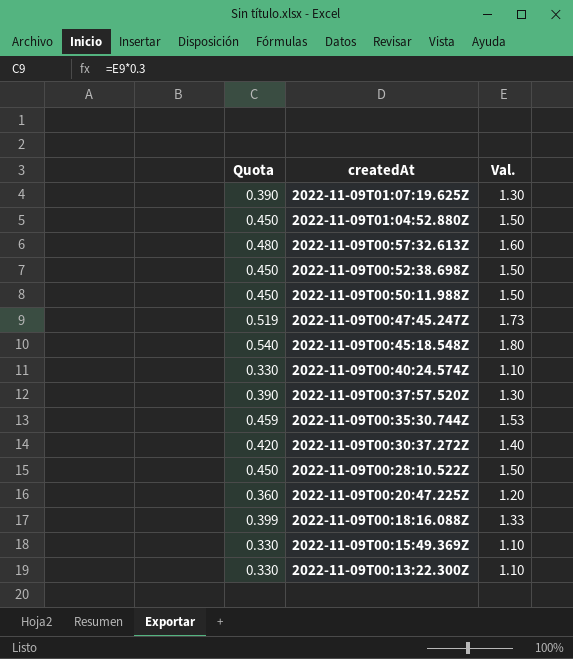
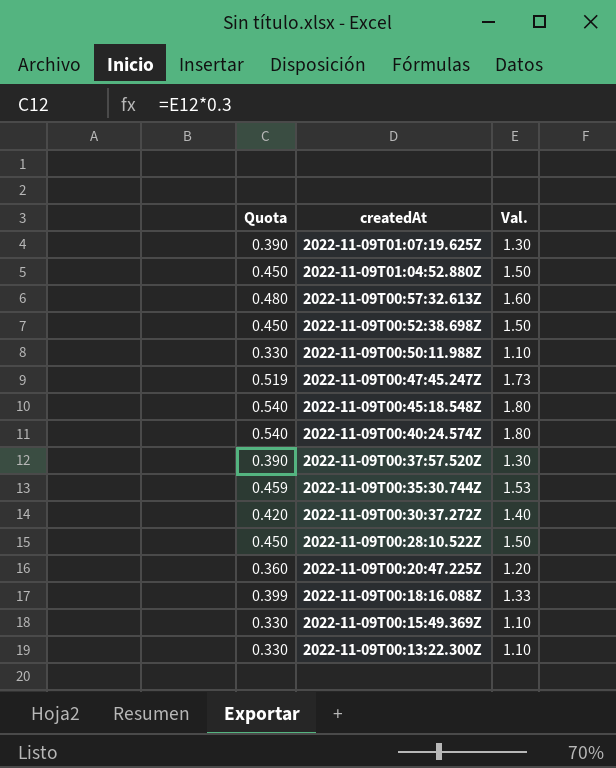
2022-11-09T00:50:11.988Z | Quota: 0.450 -> 0.330
2022-11-09T00:50:11.988Z | Val.: 1.50 -> 1.10
2022-11-09T00:40:24.574Z | Quota: 0.330 -> 0.540
2022-11-09T00:40:24.574Z | Val.: 1.10 -> 1.80

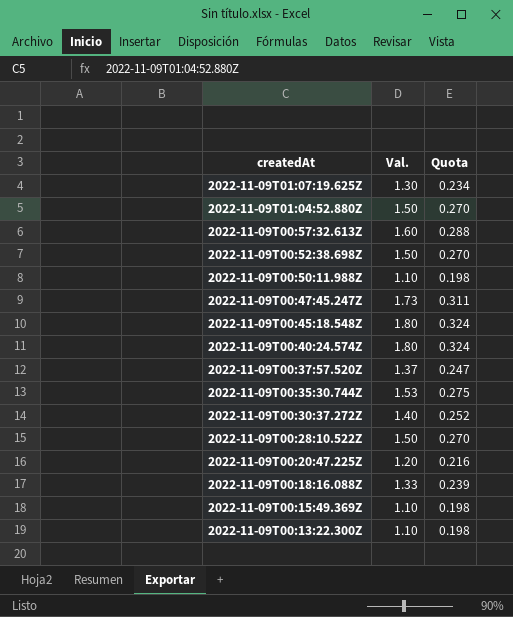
column Quota | formula: [Val.] * 0.3 -> [Val.] * 0.18
column Quota | position: 1 -> 3
2022-11-09T00:37:57.520Z | Val.: 1.30 -> 1.37

